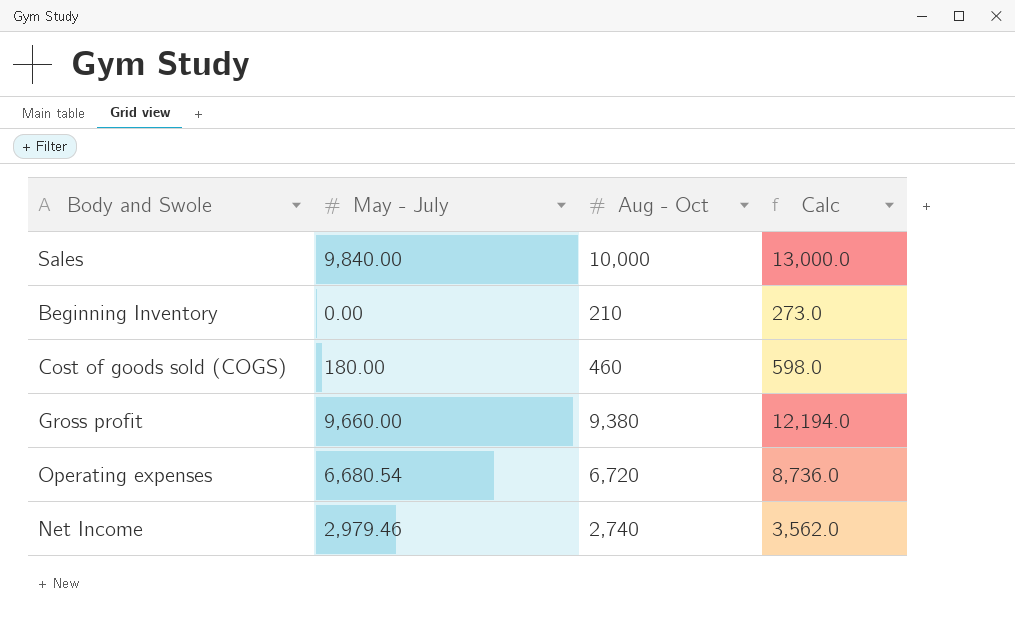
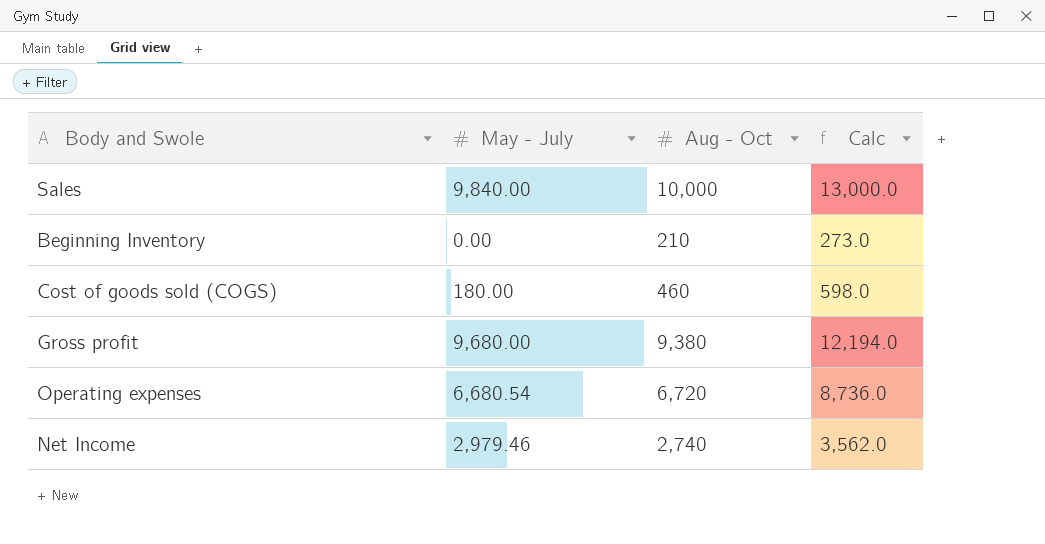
Gross profit | May - July: 9,660.00 -> 9,680.00

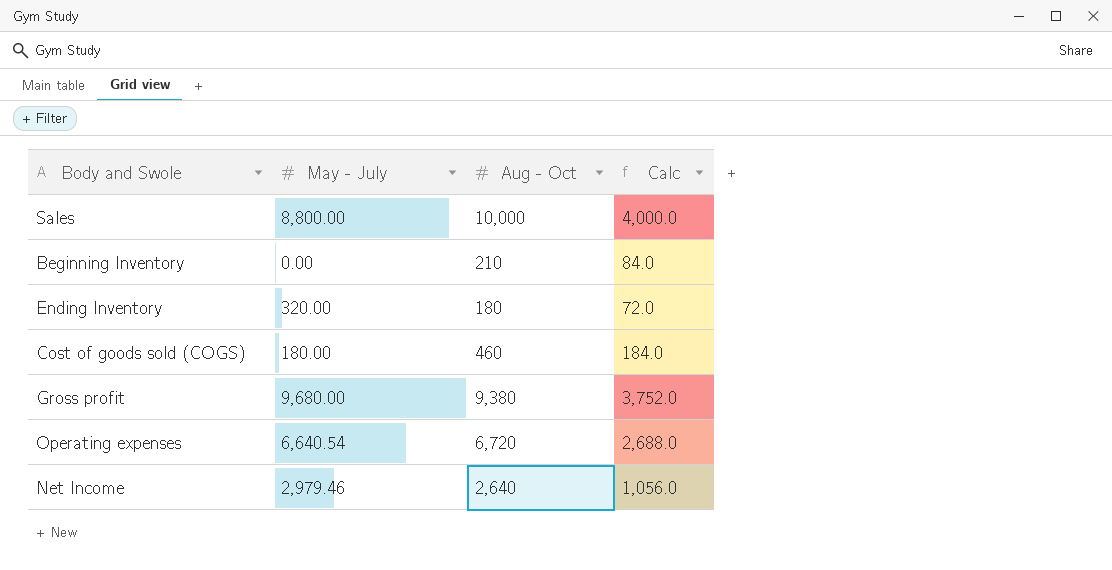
column Calc | formula: [Aug - Oct] * 1.3 -> [Aug - Oct] * 0.4
Sales | May - July: 9,840.00 -> 8,800.00
row Ending Inventory: none -> 320.00 | 180 | 72.0
Operating expenses | May - July: 6,680.54 -> 6,640.54
Net Income | Aug - Oct: 2,740 -> 2,640

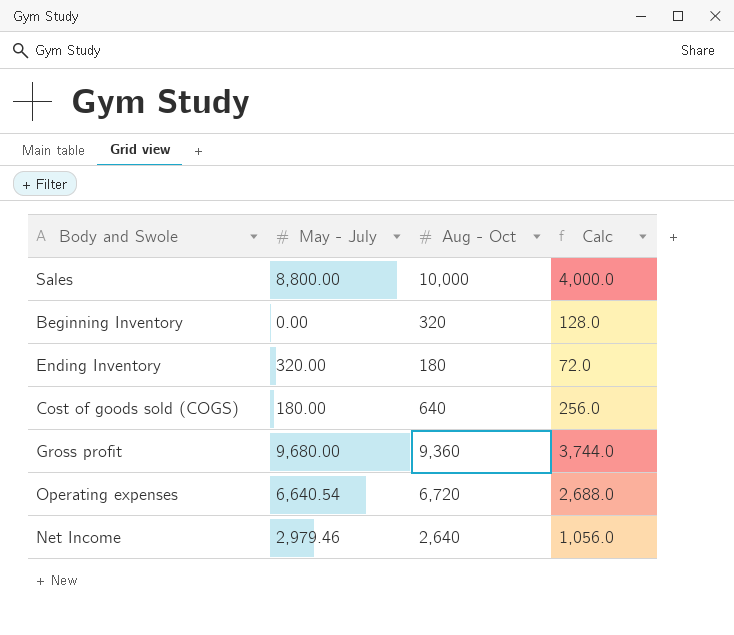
Beginning Inventory | Aug - Oct: 210 -> 320
Beginning Inventory | Calc: 84.0 -> 128.0
Cost of goods sold (COGS) | Aug - Oct: 460 -> 640
Cost of goods sold (COGS) | Calc: 184.0 -> 256.0
Gross profit | Aug - Oct: 9,380 -> 9,360
Gross profit | Calc: 3,752.0 -> 3,744.0

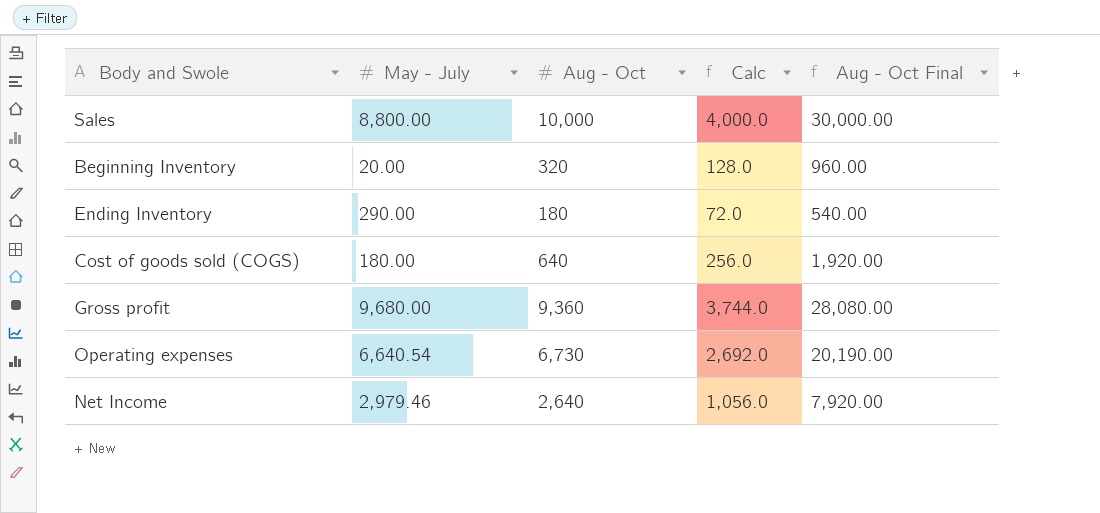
column Aug - Oct Final | formula: none -> [Aug - Oct] * 3
Beginning Inventory | May - July: 0.00 -> 20.00
Ending Inventory | May - July: 320.00 -> 290.00
Operating expenses | Aug - Oct: 6,720 -> 6,730
Operating expenses | Calc: 2,688.0 -> 2,692.0

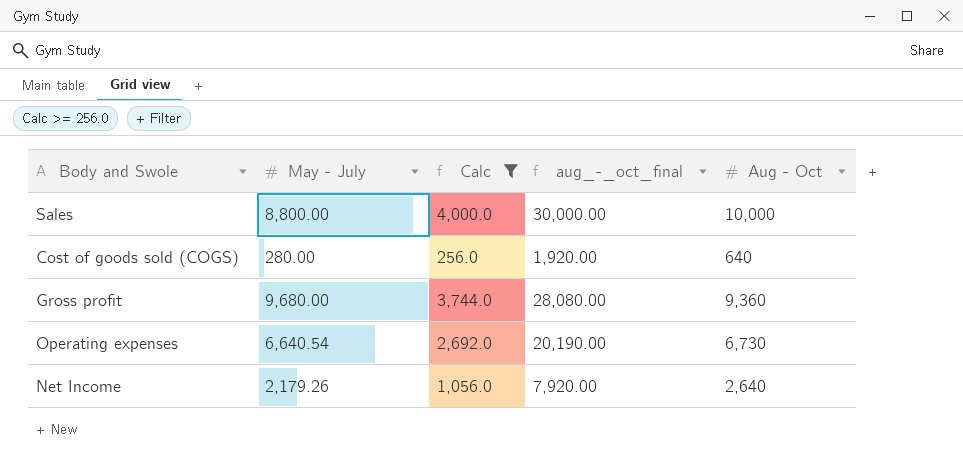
filter: none -> Calc >= 256.0
column name: Aug - Oct Final -> aug_-_oct_final
column Aug - Oct | position: 3 -> 5
Cost of goods sold (COGS) | May - July: 180.00 -> 280.00
Net Income | May - July: 2,979.46 -> 2,179.26

